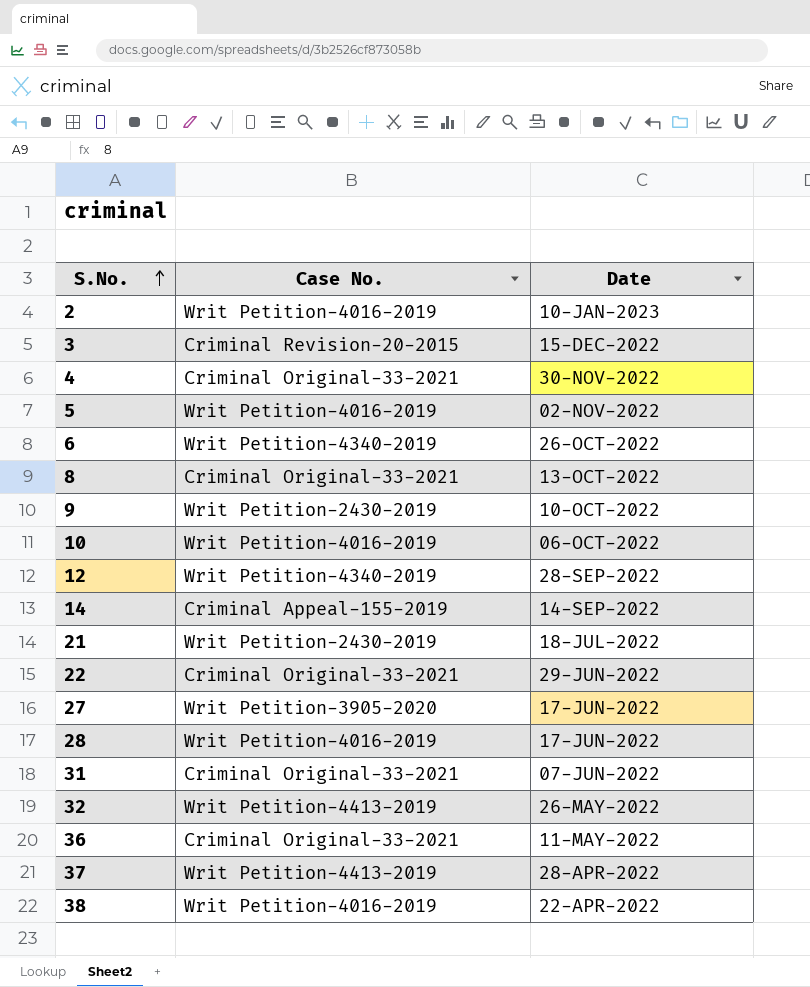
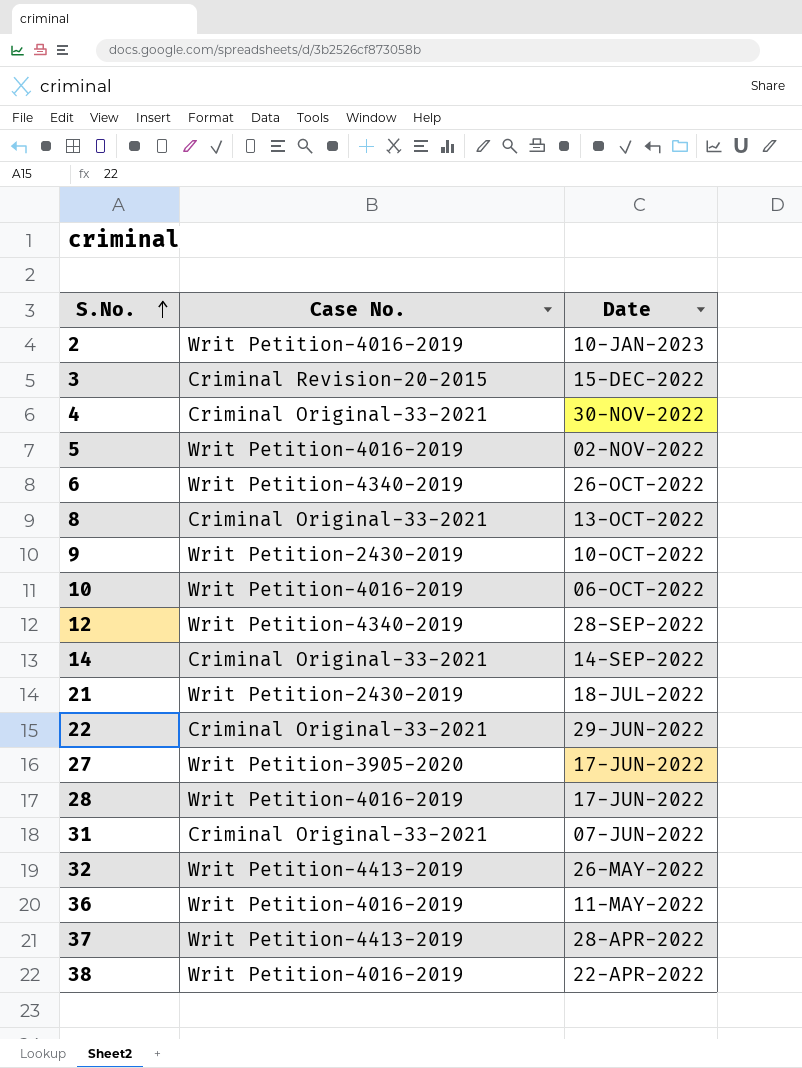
14 | Case No.: Criminal Appeal-155-2019 -> Criminal Original-33-2021
36 | Case No.: Criminal Original-33-2021 -> Writ Petition-4016-2019

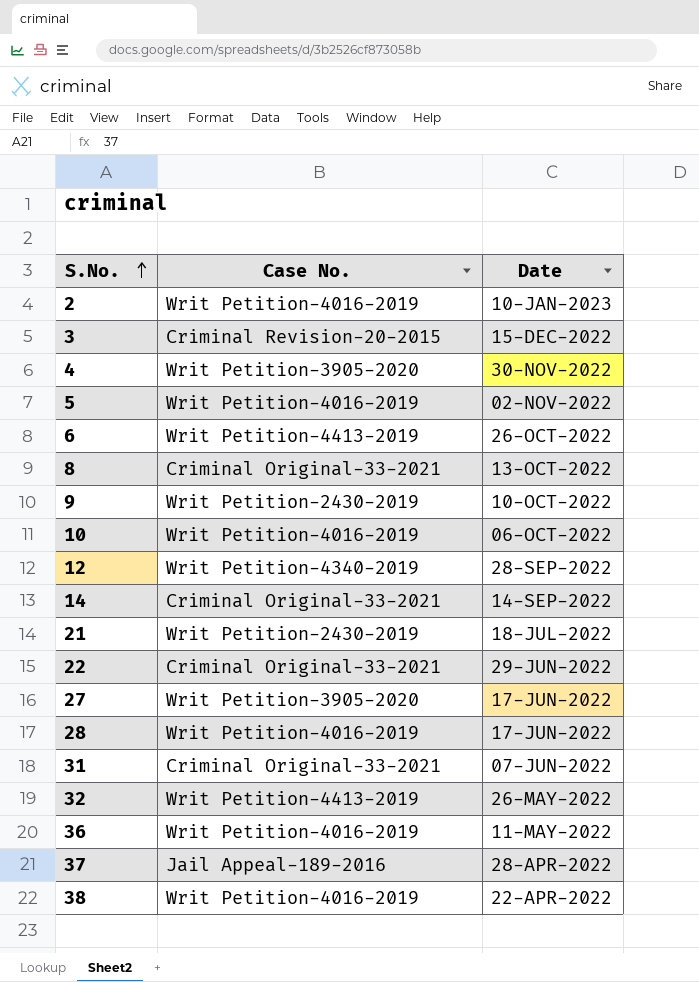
4 | Case No.: Criminal Original-33-2021 -> Writ Petition-3905-2020
6 | Case No.: Writ Petition-4340-2019 -> Writ Petition-4413-2019
37 | Case No.: Writ Petition-4413-2019 -> Jail Appeal-189-2016

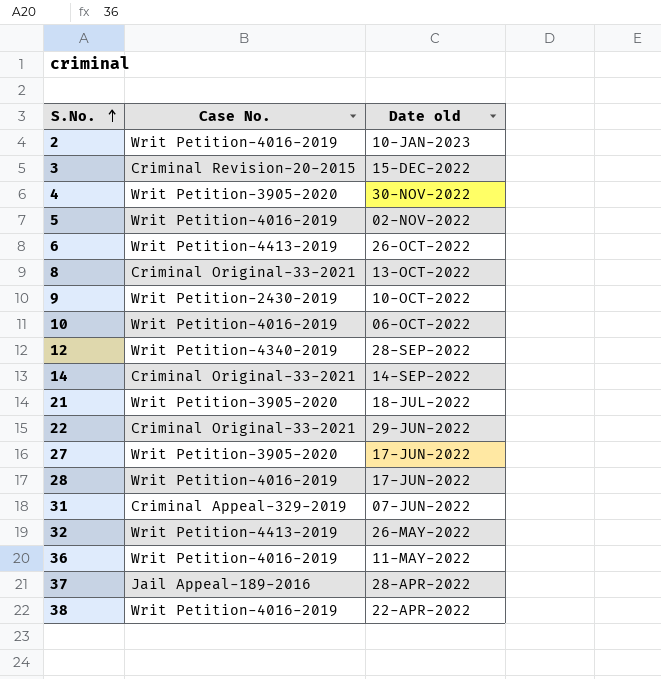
column name: Date -> Date old
21 | Case No.: Writ Petition-2430-2019 -> Writ Petition-3905-2020
31 | Case No.: Criminal Original-33-2021 -> Criminal Appeal-329-2019

